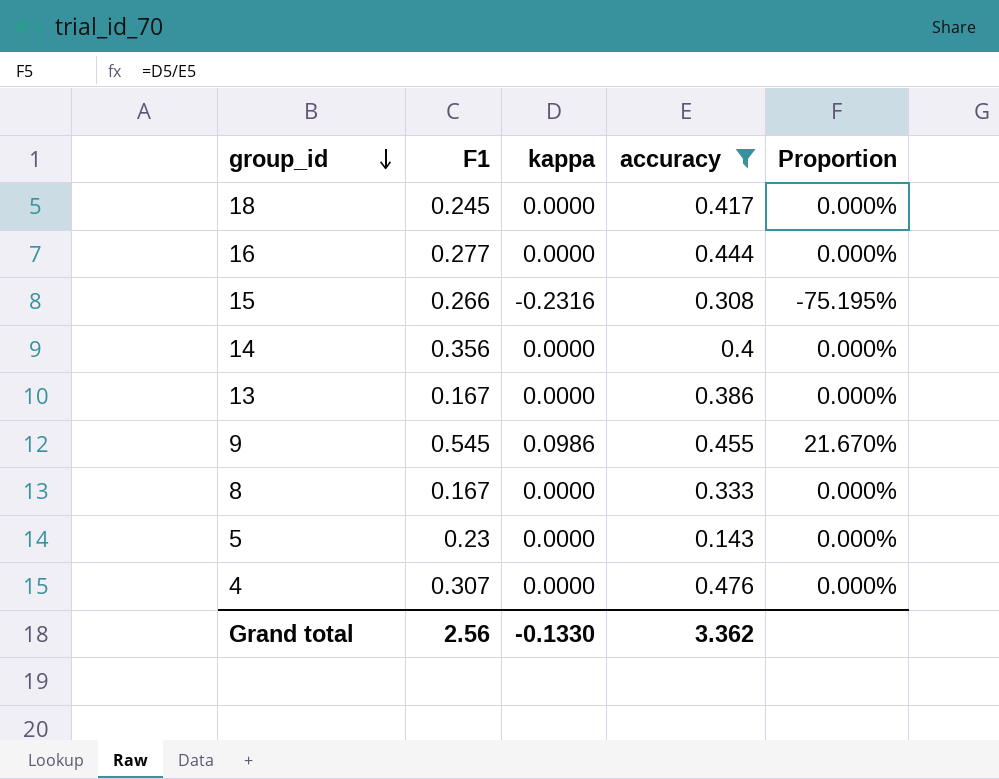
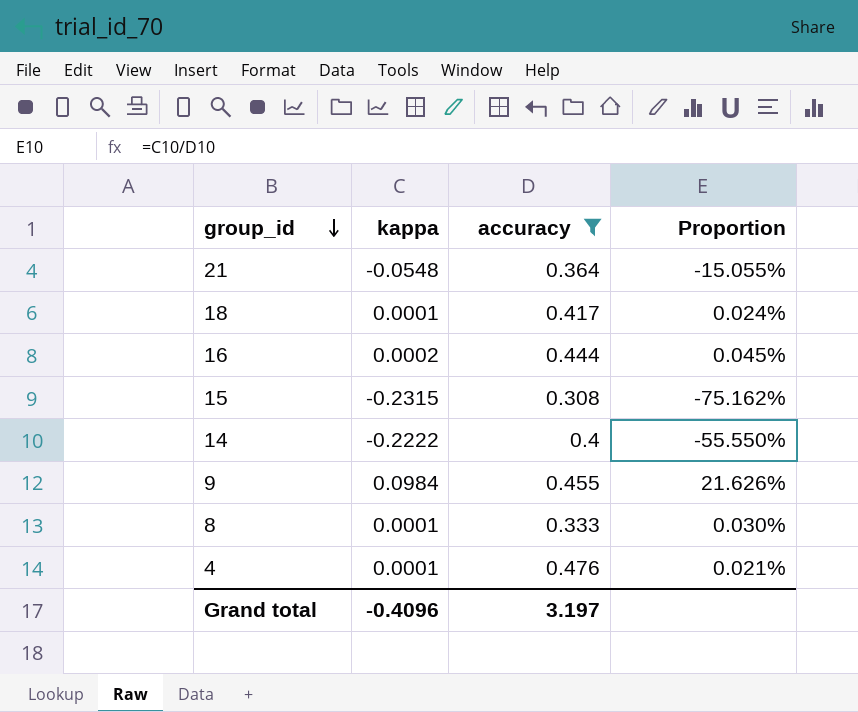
column F1 | position: 2 -> none
row 13: 0.167 | 0.0000 | 0.386 | 0.000% -> none
row 5: 0.23 | 0.0000 | 0.143 | 0.000% -> none
row 21: none -> -0.0548 | 0.364 | -15.055%
18 | kappa: 0.0000 -> 0.0001
18 | Proportion: 0.000% -> 0.024%
16 | kappa: 0.0000 -> 0.0002
16 | Proportion: 0.000% -> 0.045%
15 | kappa: -0.2316 -> -0.2315
15 | Proportion: -75.195% -> -75.162%
14 | kappa: 0.0000 -> -0.2222
14 | Proportion: 0.000% -> -55.550%
9 | kappa: 0.0986 -> 0.0984
9 | Proportion: 21.670% -> 21.626%
8 | kappa: 0.0000 -> 0.0001
8 | Proportion: 0.000% -> 0.030%
4 | kappa: 0.0000 -> 0.0001
4 | Proportion: 0.000% -> 0.021%
Grand total | kappa: -0.1330 -> -0.4096
Grand total | accuracy: 3.362 -> 3.197

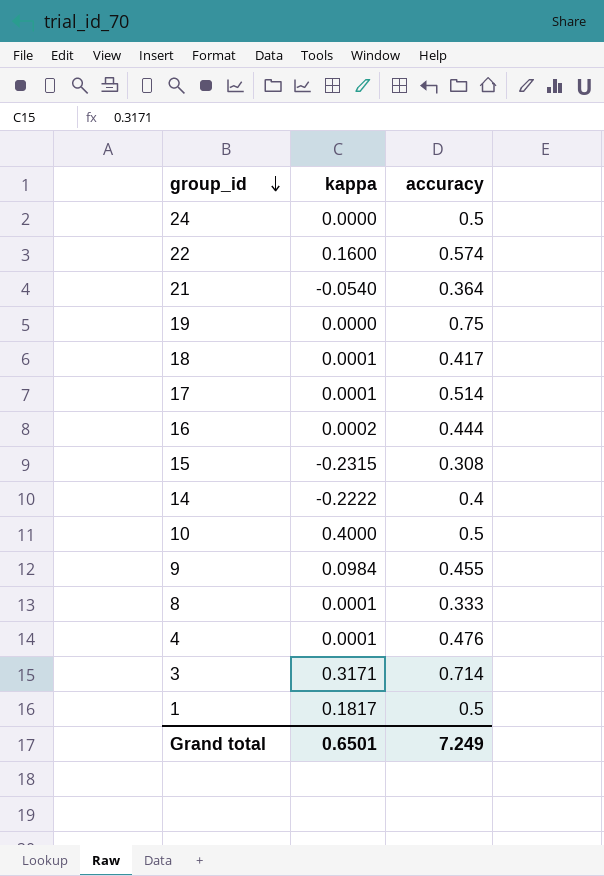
filter: accuracy <= 0.476 -> none
column Proportion | formula: [kappa] / [accuracy] -> none
21 | kappa: -0.0548 -> -0.0540
Grand total | kappa: -0.4096 -> 0.6501
Grand total | accuracy: 3.197 -> 7.249

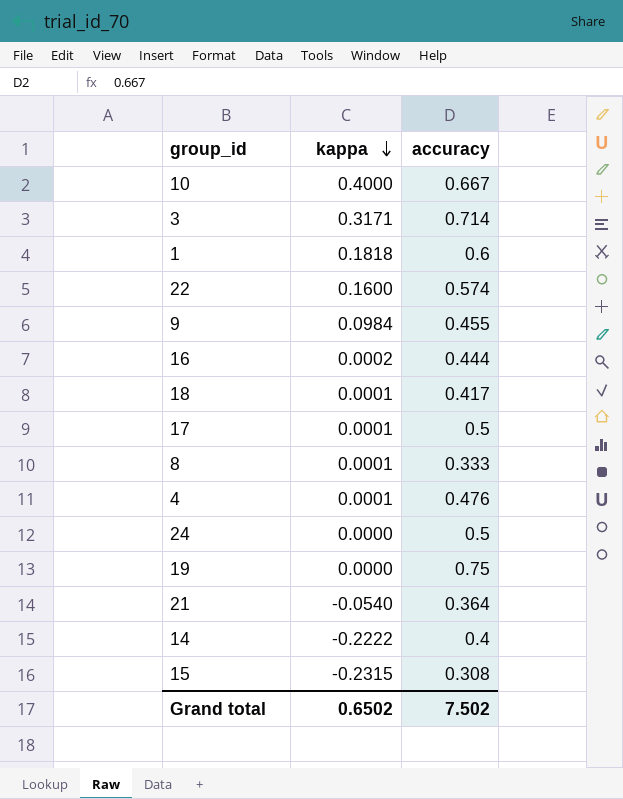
row order: group_id descending -> kappa descending
10 | accuracy: 0.5 -> 0.667
1 | kappa: 0.1817 -> 0.1818
1 | accuracy: 0.5 -> 0.6
17 | accuracy: 0.514 -> 0.5
Grand total | kappa: 0.6501 -> 0.6502
Grand total | accuracy: 7.249 -> 7.502

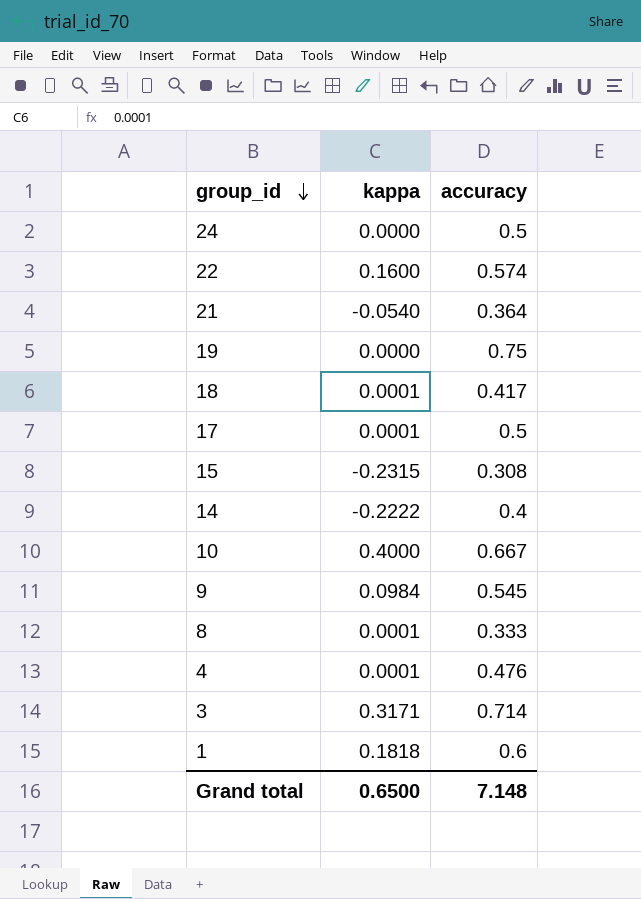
row order: kappa descending -> group_id descending
row 16: 0.0002 | 0.444 -> none
9 | accuracy: 0.455 -> 0.545
Grand total | kappa: 0.6502 -> 0.6500
Grand total | accuracy: 7.502 -> 7.148

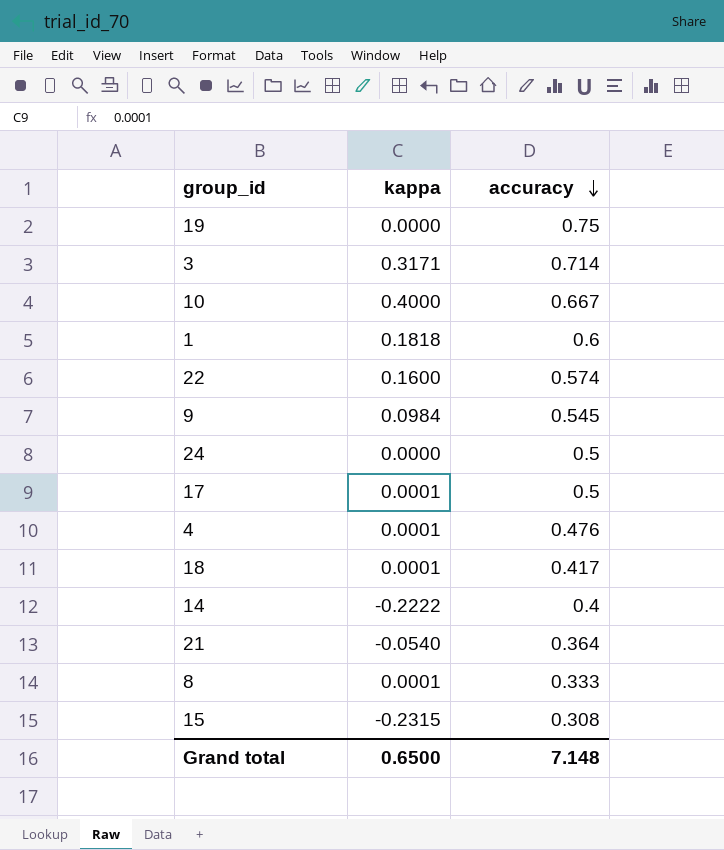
row order: group_id descending -> accuracy descending

